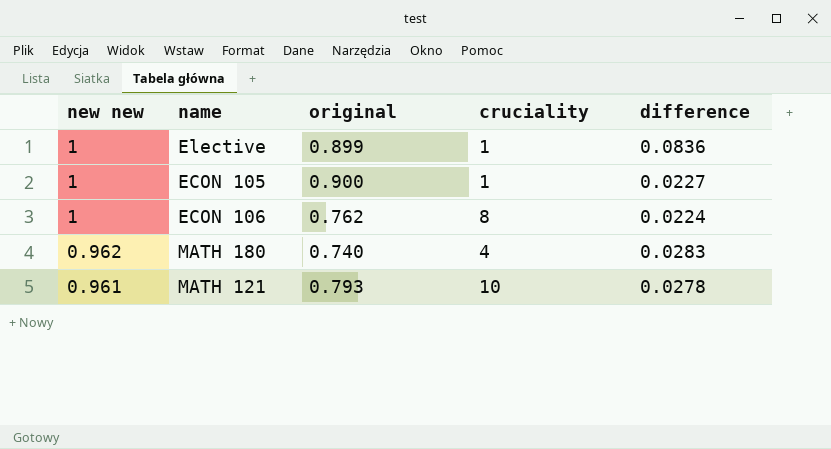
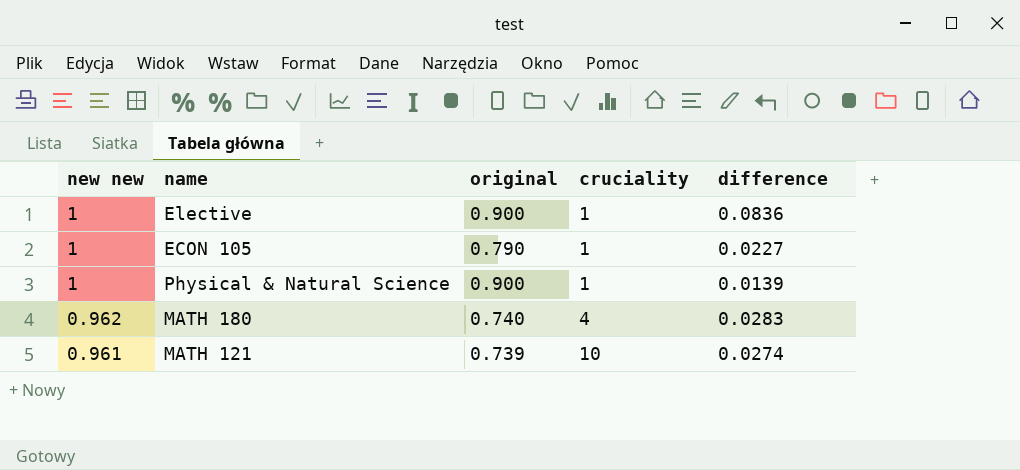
row ECON 106: 1 | 0.762 | 8 | 0.0224 -> none
Elective | original: 0.899 -> 0.900
ECON 105 | original: 0.900 -> 0.790
row Physical & Natural Science: none -> 1 | 0.900 | 1 | 0.0139
MATH 121 | original: 0.793 -> 0.739
MATH 121 | difference: 0.0278 -> 0.0274

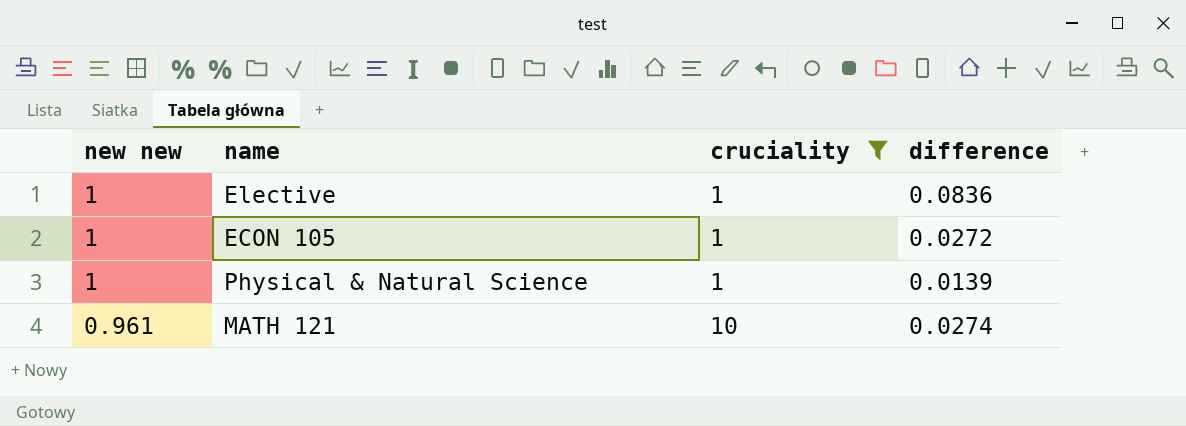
filter: none -> cruciality != 4
column original | position: 3 -> none
ECON 105 | difference: 0.0227 -> 0.0272

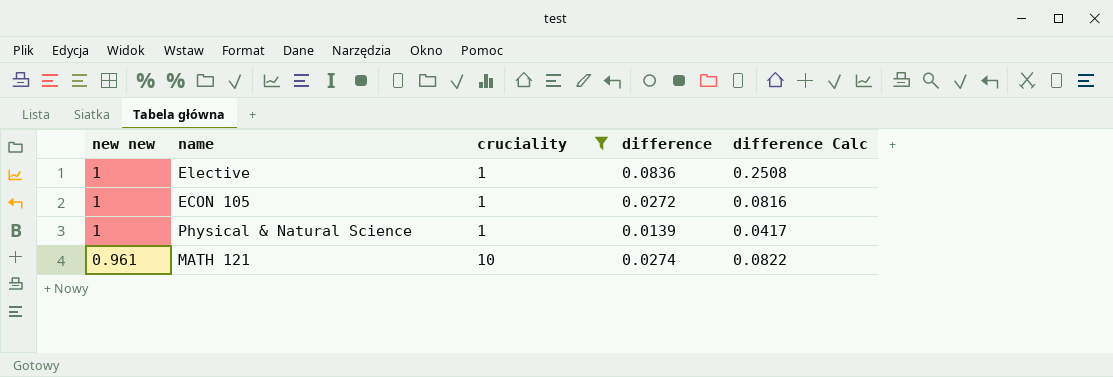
column difference Calc | formula: none -> [difference] * 3

